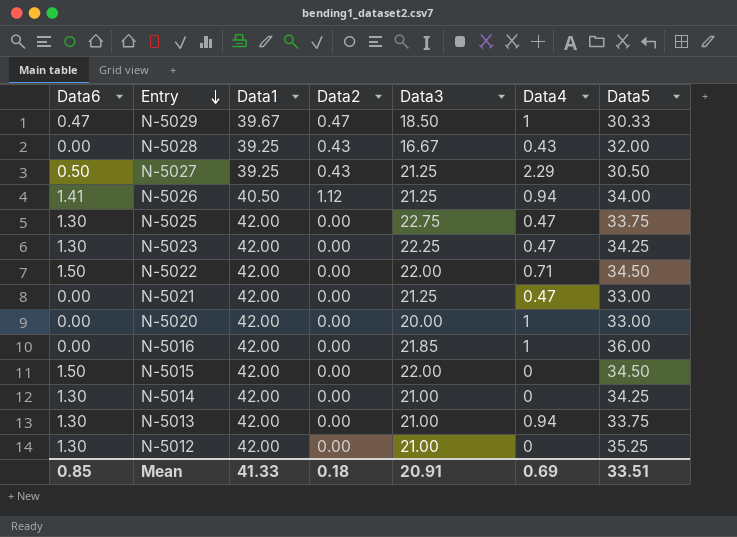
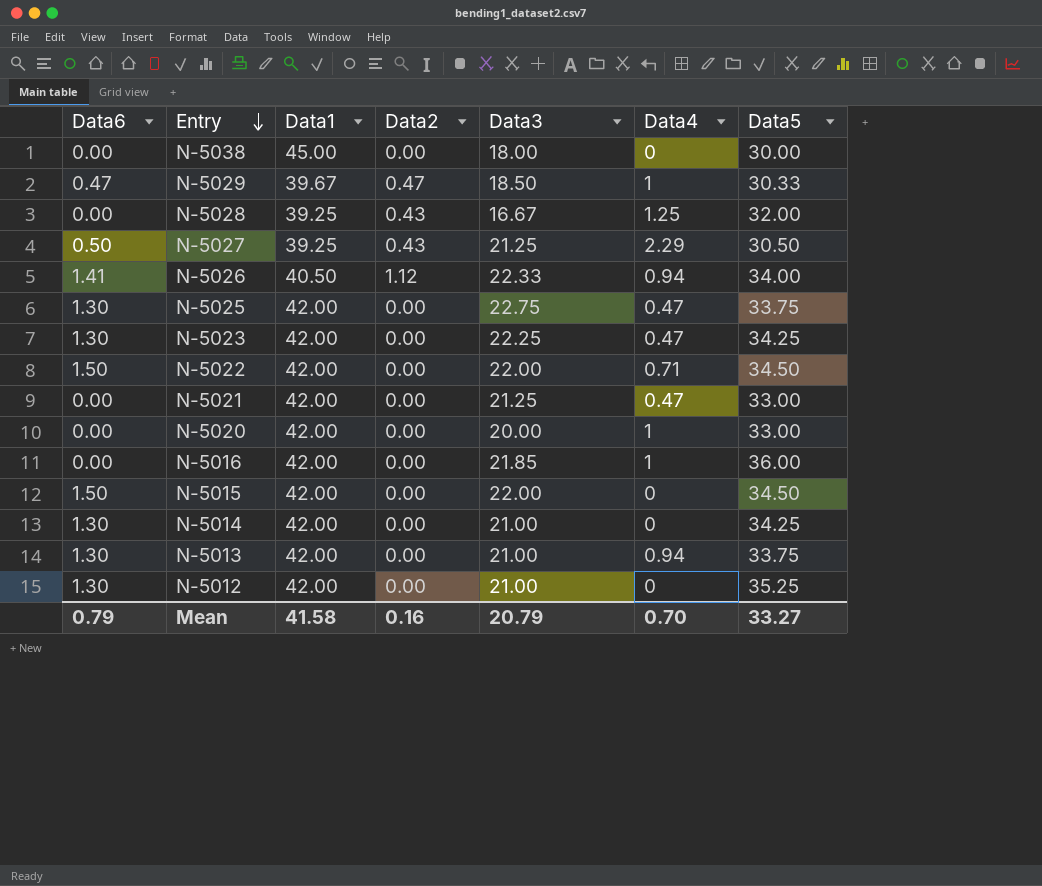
row N-5038: none -> 0.00 | 45.00 | 0.00 | 18.00 | 0 | 30.00
N-5028 | Data4: 0.43 -> 1.25
N-5026 | Data3: 21.25 -> 22.33
Mean | Data6: 0.85 -> 0.79
Mean | Data1: 41.33 -> 41.58
Mean | Data2: 0.18 -> 0.16
Mean | Data3: 20.91 -> 20.79
Mean | Data4: 0.69 -> 0.70
Mean | Data5: 33.51 -> 33.27

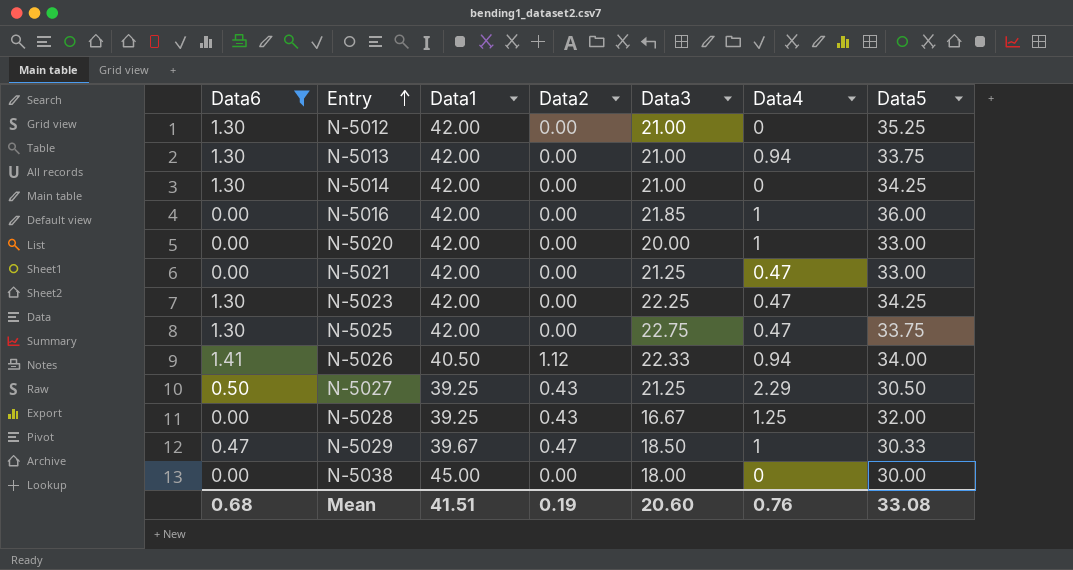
filter: none -> Data6 != 1.50
row order: Entry descending -> Entry ascending
Mean | Data6: 0.79 -> 0.68
Mean | Data1: 41.58 -> 41.51
Mean | Data2: 0.16 -> 0.19
Mean | Data3: 20.79 -> 20.60
Mean | Data4: 0.70 -> 0.76
Mean | Data5: 33.27 -> 33.08

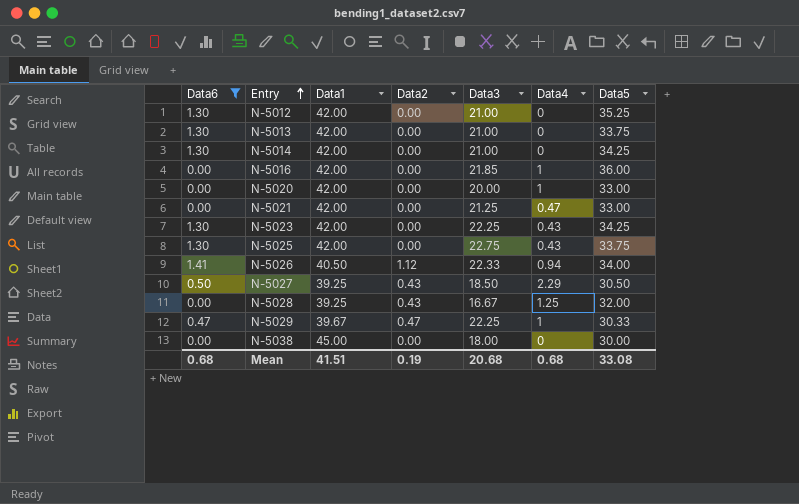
N-5013 | Data4: 0.94 -> 0
N-5023 | Data4: 0.47 -> 0.43
N-5025 | Data4: 0.47 -> 0.43
N-5027 | Data3: 21.25 -> 18.50
N-5029 | Data3: 18.50 -> 22.25
Mean | Data3: 20.60 -> 20.68
Mean | Data4: 0.76 -> 0.68

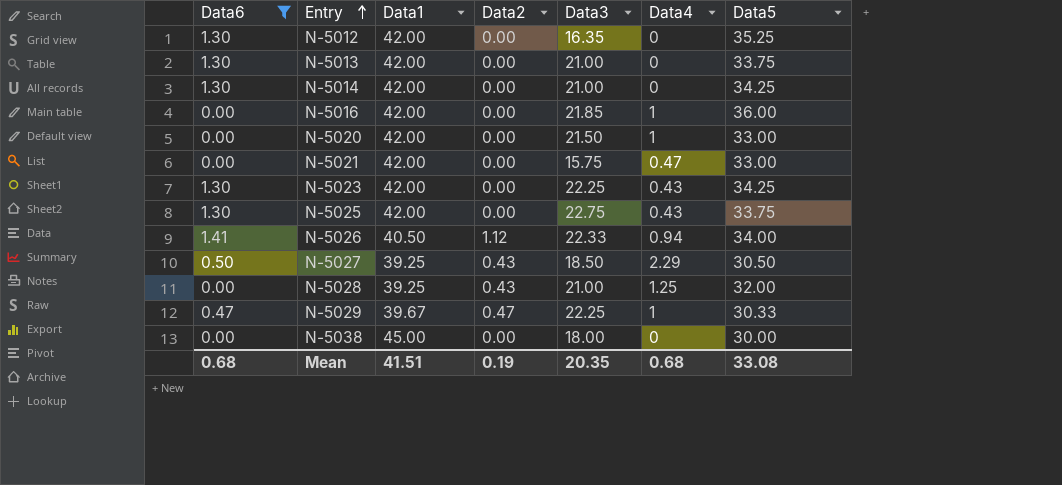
N-5012 | Data3: 21.00 -> 16.35
N-5020 | Data3: 20.00 -> 21.50
N-5021 | Data3: 21.25 -> 15.75
N-5028 | Data3: 16.67 -> 21.00
Mean | Data3: 20.68 -> 20.35

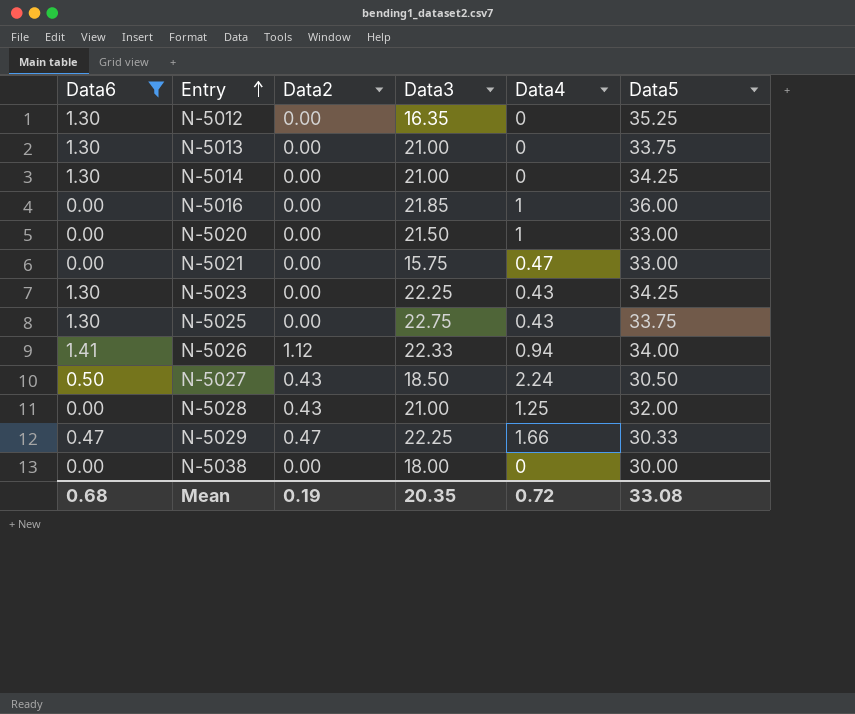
column Data1 | position: 3 -> none
N-5027 | Data4: 2.29 -> 2.24
N-5029 | Data4: 1 -> 1.66
Mean | Data4: 0.68 -> 0.72

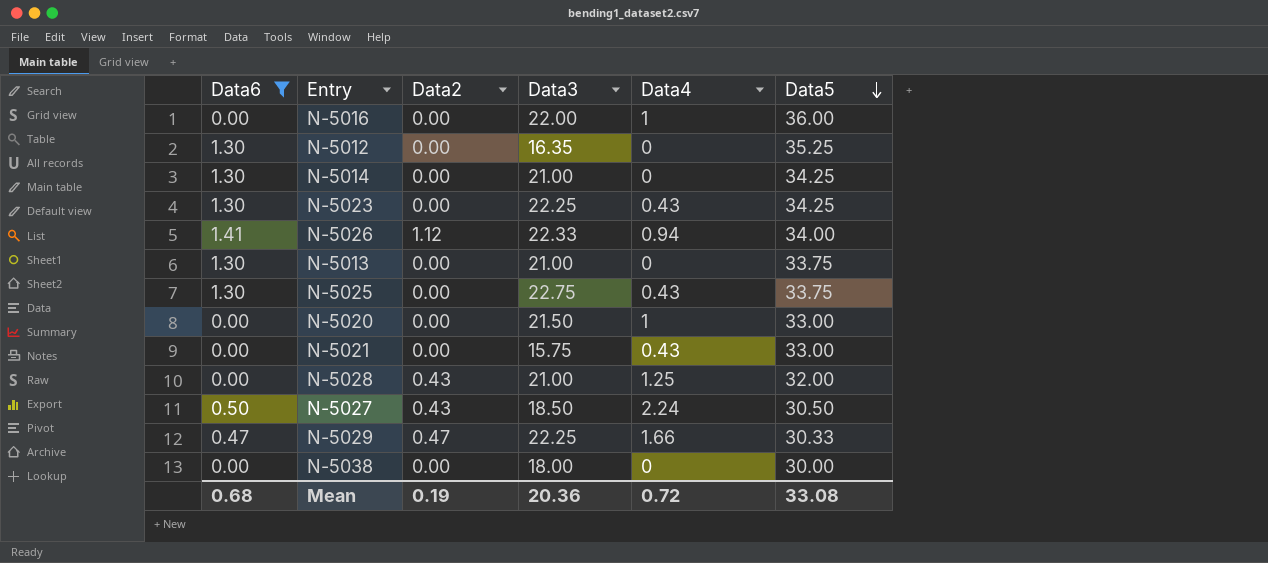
row order: Entry ascending -> Data5 descending
N-5016 | Data3: 21.85 -> 22.00
N-5021 | Data4: 0.47 -> 0.43
Mean | Data3: 20.35 -> 20.36

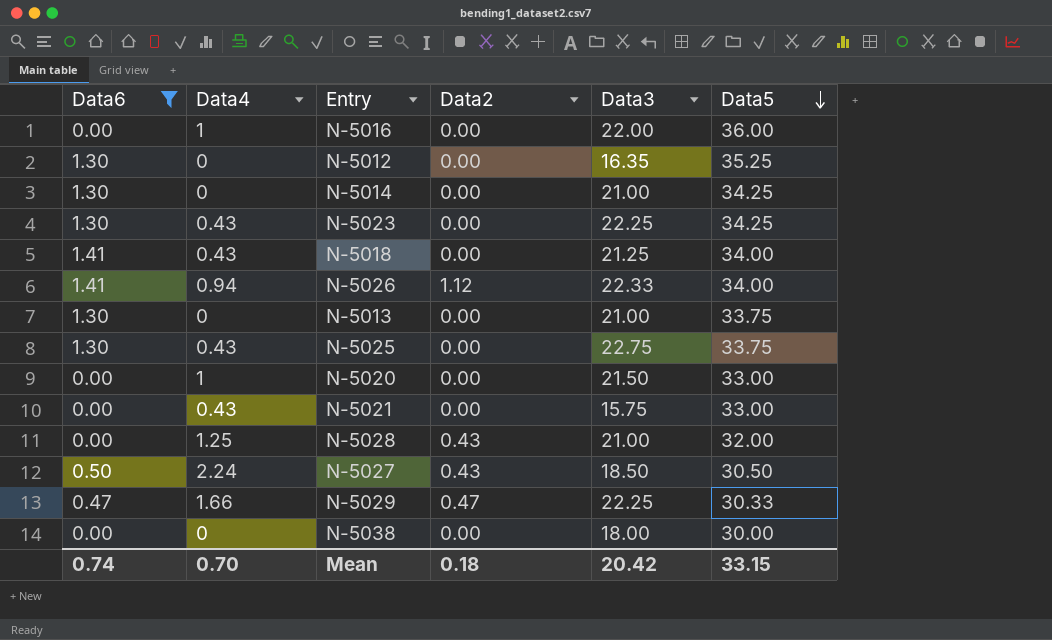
column Data4 | position: 5 -> 2
row N-5018: none -> 1.41 | 0.43 | 0.00 | 21.25 | 34.00
Mean | Data6: 0.68 -> 0.74
Mean | Data4: 0.72 -> 0.70
Mean | Data2: 0.19 -> 0.18
Mean | Data3: 20.36 -> 20.42
Mean | Data5: 33.08 -> 33.15

